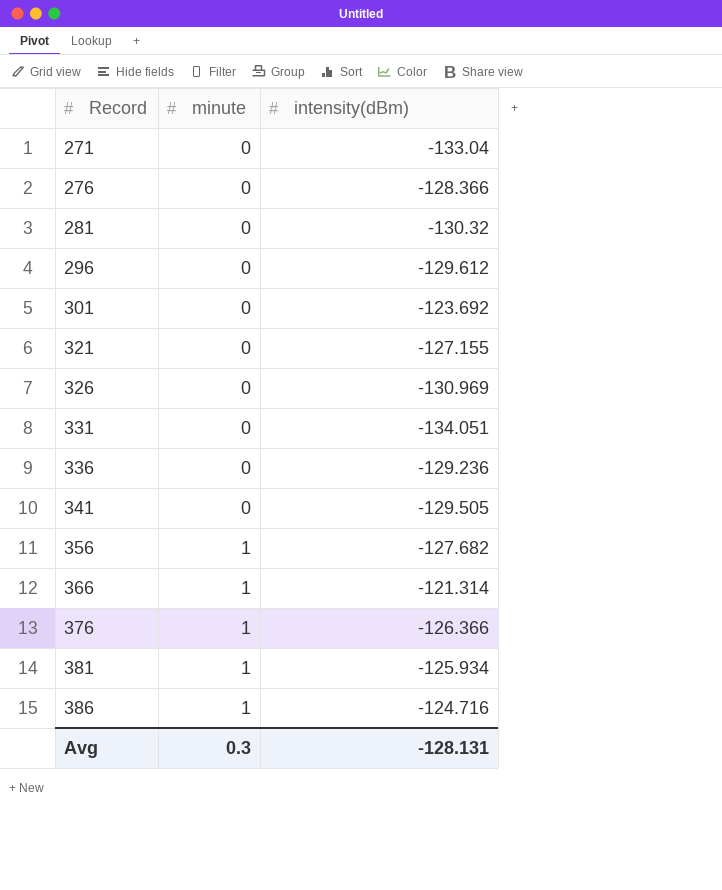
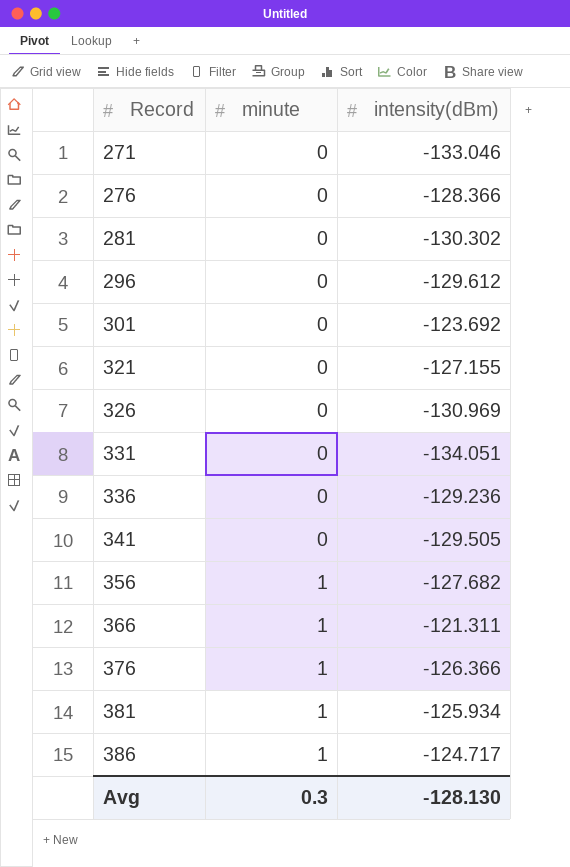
271 | intensity(dBm): -133.04 -> -133.046
281 | intensity(dBm): -130.32 -> -130.302
366 | intensity(dBm): -121.314 -> -121.311
386 | intensity(dBm): -124.716 -> -124.717
Avg | intensity(dBm): -128.131 -> -128.130

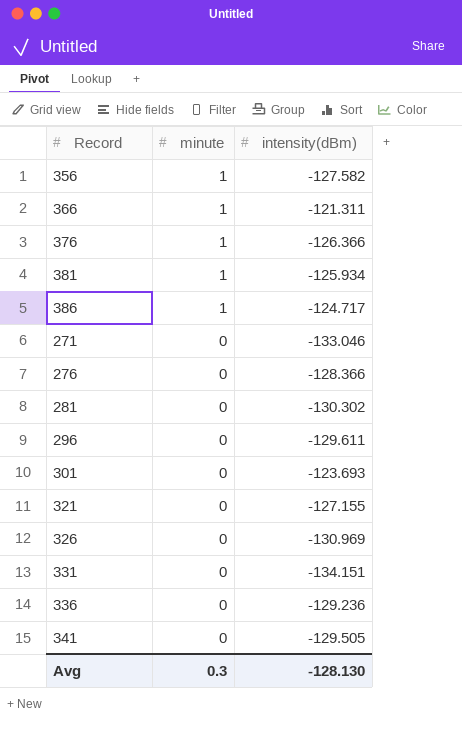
row order: Record ascending -> minute descending
356 | intensity(dBm): -127.682 -> -127.582
296 | intensity(dBm): -129.612 -> -129.611
301 | intensity(dBm): -123.692 -> -123.693
331 | intensity(dBm): -134.051 -> -134.151

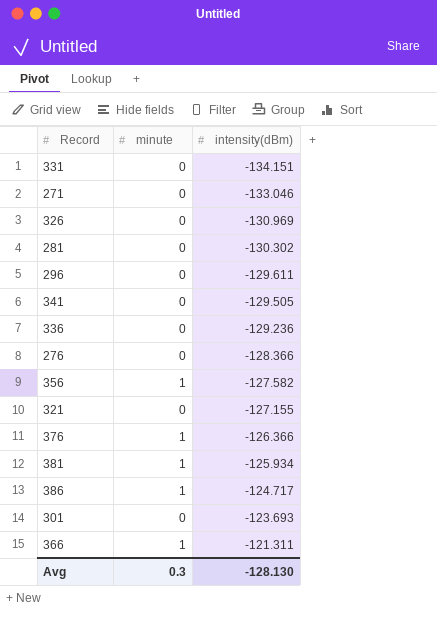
row order: minute descending -> intensity(dBm) ascending

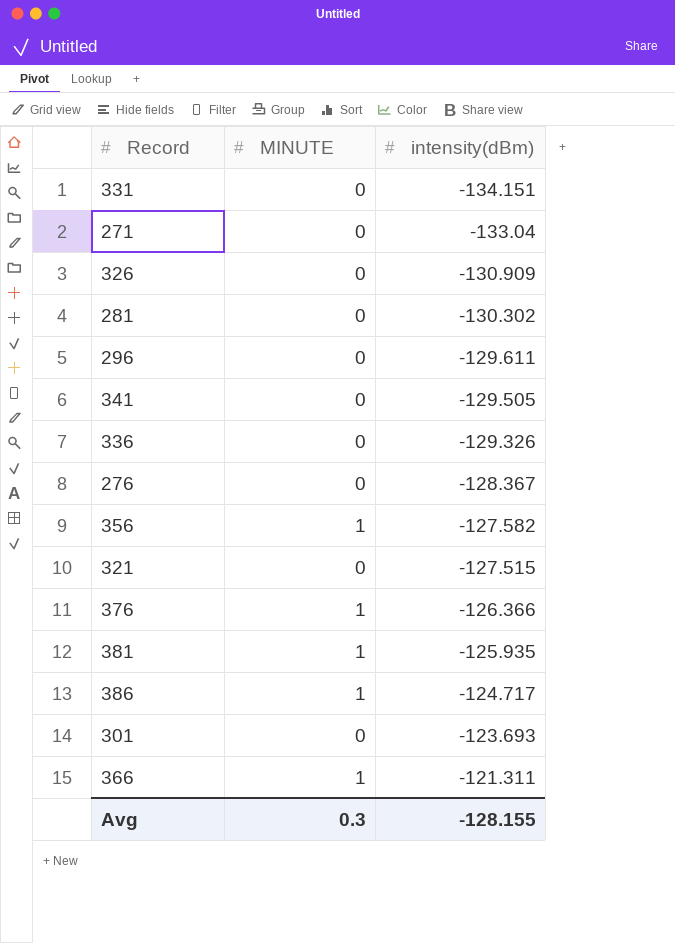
column name: minute -> MINUTE
271 | intensity(dBm): -133.046 -> -133.04
326 | intensity(dBm): -130.969 -> -130.909
336 | intensity(dBm): -129.236 -> -129.326
276 | intensity(dBm): -128.366 -> -128.367
321 | intensity(dBm): -127.155 -> -127.515
381 | intensity(dBm): -125.934 -> -125.935
Avg | intensity(dBm): -128.130 -> -128.155

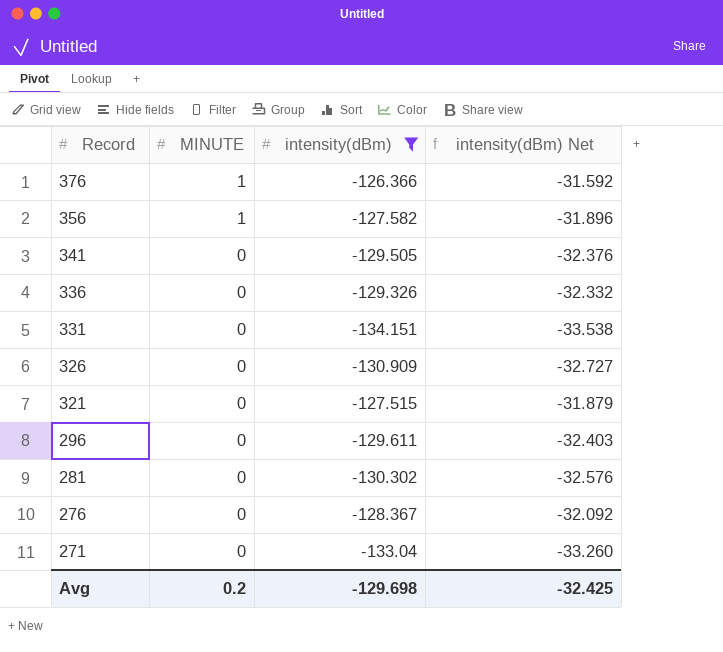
filter: none -> intensity(dBm) <= -126.366
row order: intensity(dBm) ascending -> Record descending
column intensity(dBm) Net | formula: none -> [intensity(dBm)] * 0.25
Avg | MINUTE: 0.3 -> 0.2
Avg | intensity(dBm): -128.155 -> -129.698

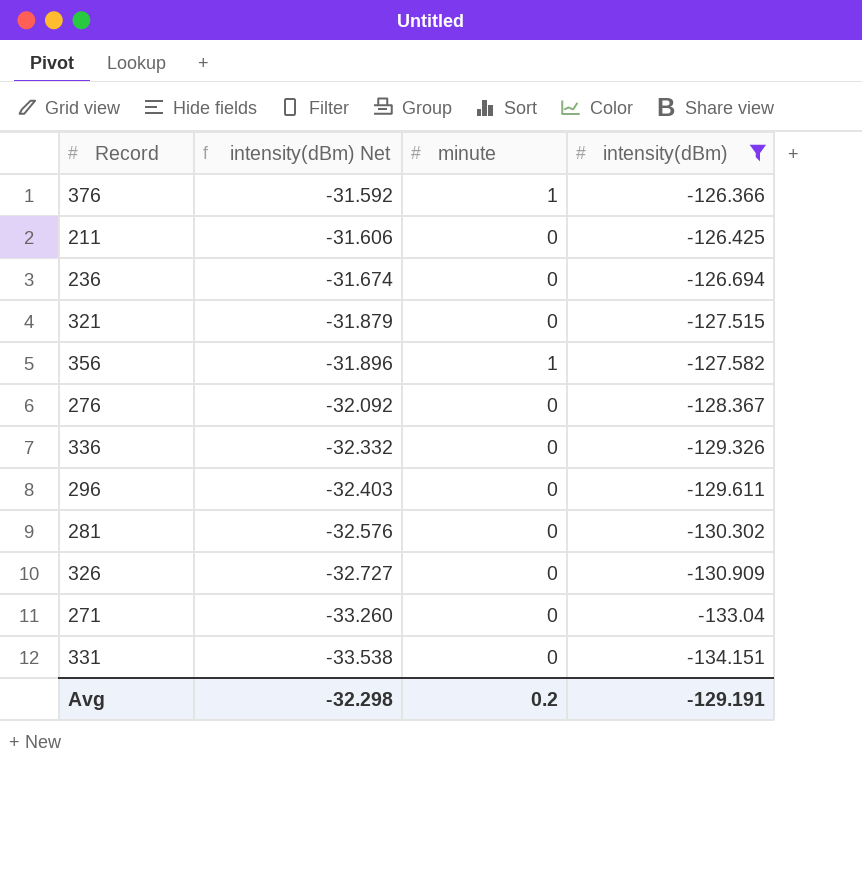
row order: Record descending -> intensity(dBm) Net descending
column intensity(dBm) Net | position: 4 -> 2
column name: MINUTE -> minute
row 341: 0 | -129.505 | -32.376 -> none
row 211: none -> -31.606 | 0 | -126.425
row 236: none -> -31.674 | 0 | -126.694
Avg | intensity(dBm) Net: -32.425 -> -32.298
Avg | intensity(dBm): -129.698 -> -129.191

